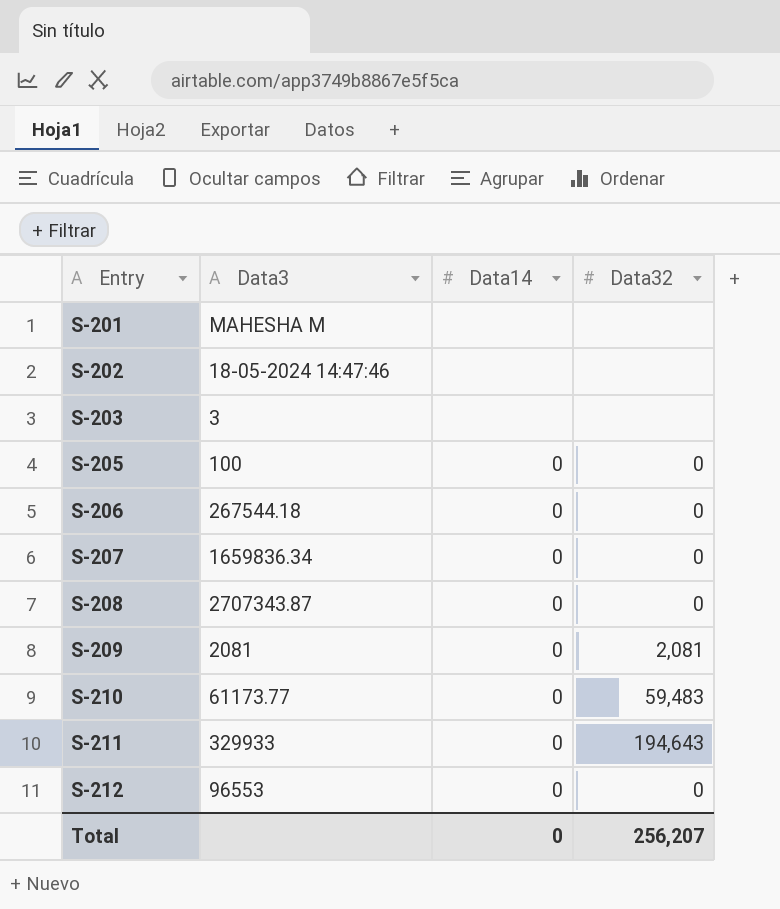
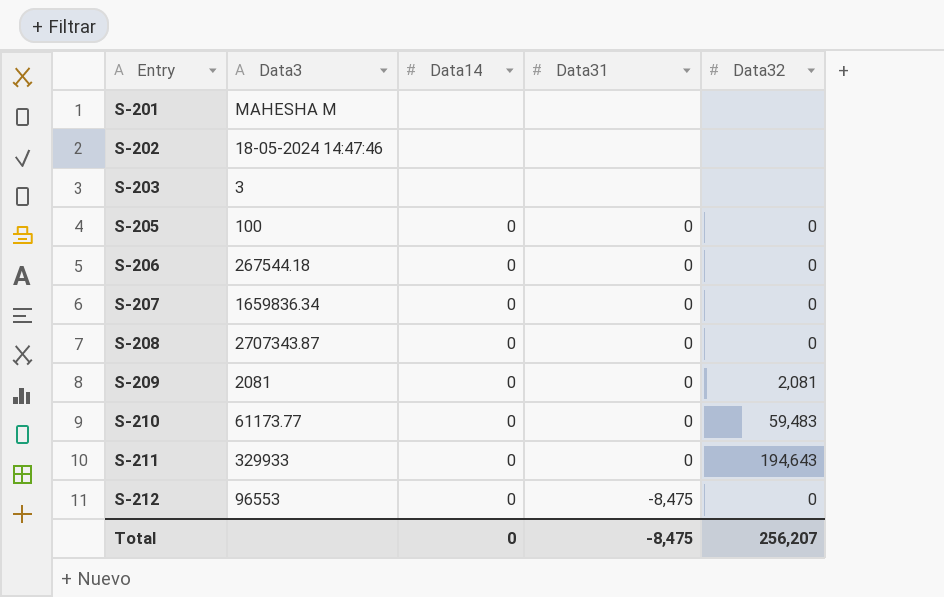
column Data31 | position: none -> 4

